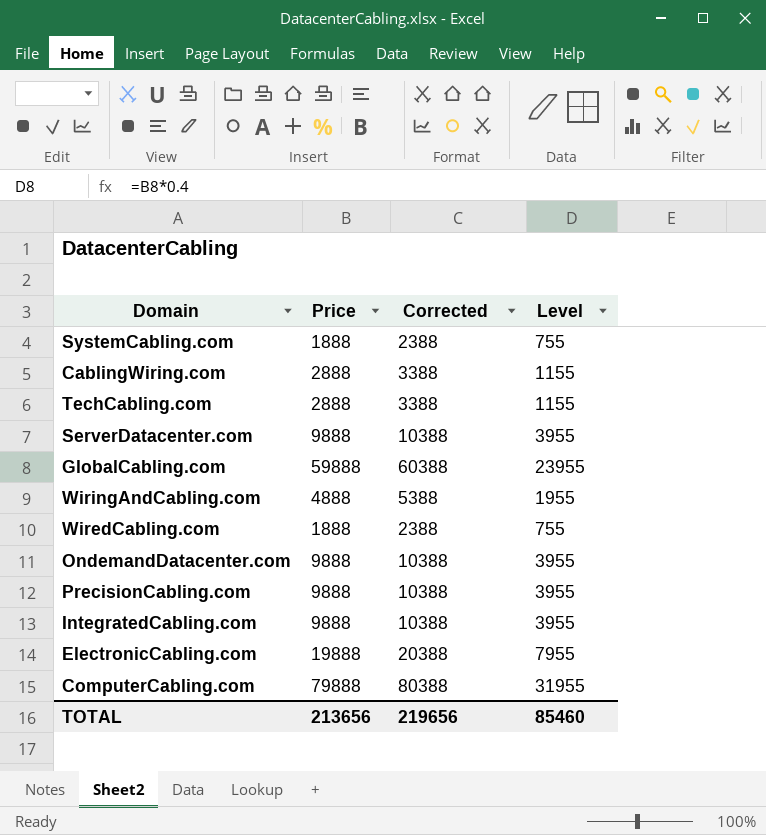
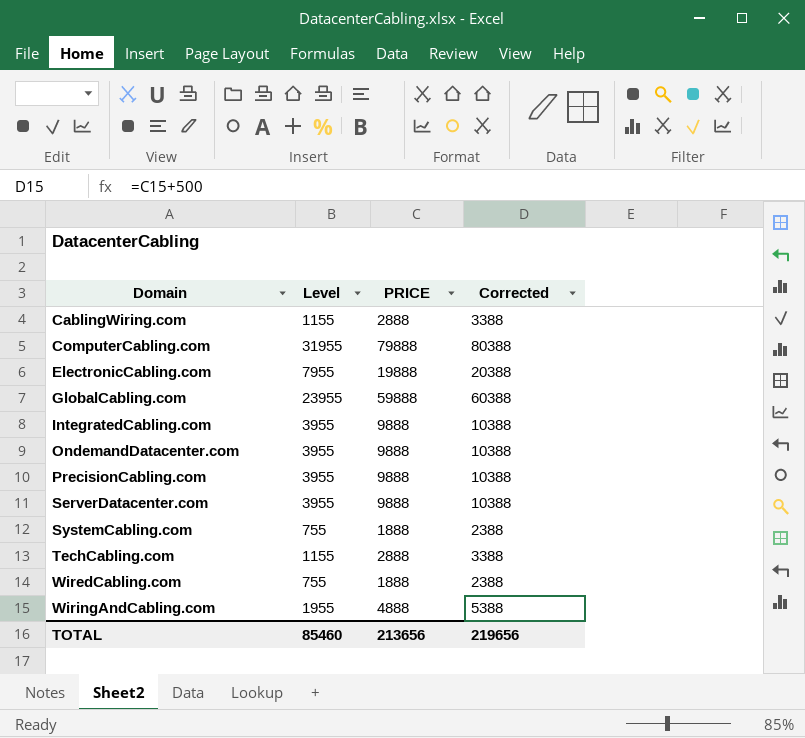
row order: none -> Domain ascending
column Level | position: 4 -> 2
column name: Price -> PRICE

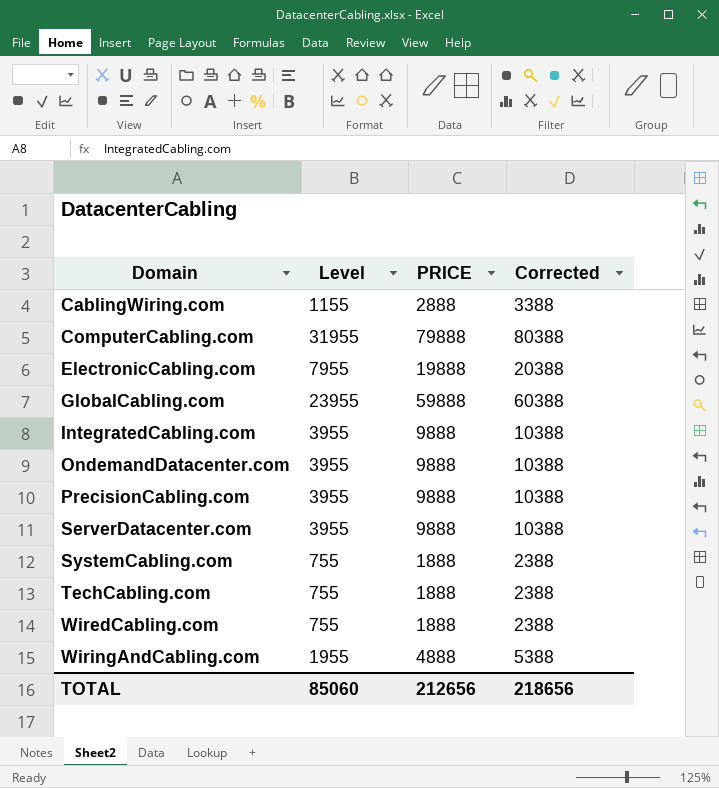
TechCabling.com | Level: 1155 -> 755
TechCabling.com | PRICE: 2888 -> 1888
TechCabling.com | Corrected: 3388 -> 2388
TOTAL | Level: 85460 -> 85060
TOTAL | PRICE: 213656 -> 212656
TOTAL | Corrected: 219656 -> 218656

